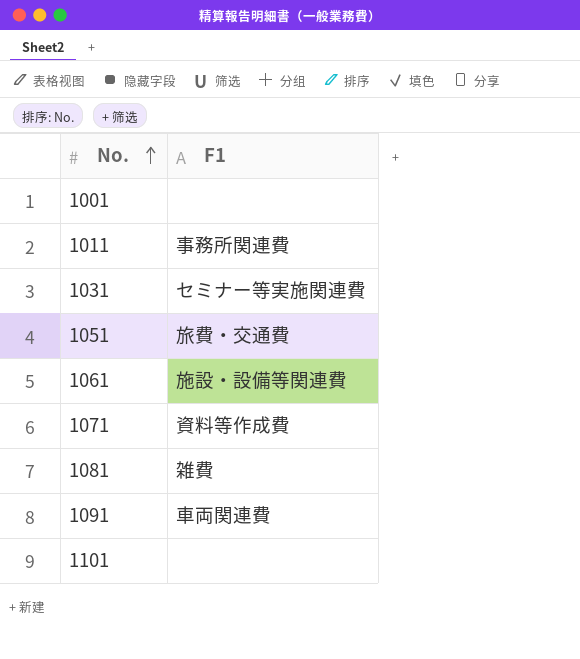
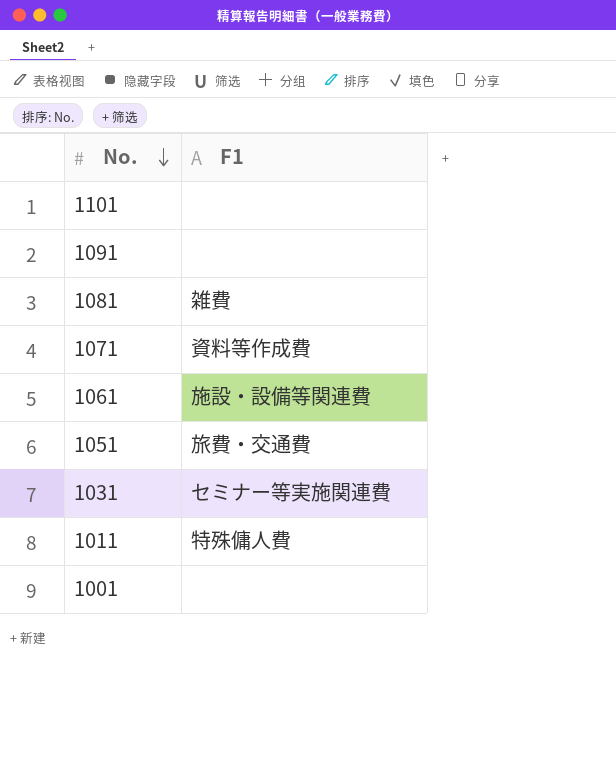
row order: No. ascending -> No. descending
1091 | F1: 車両関連費 -> none
1011 | F1: 事務所関連費 -> 特殊傭人費

